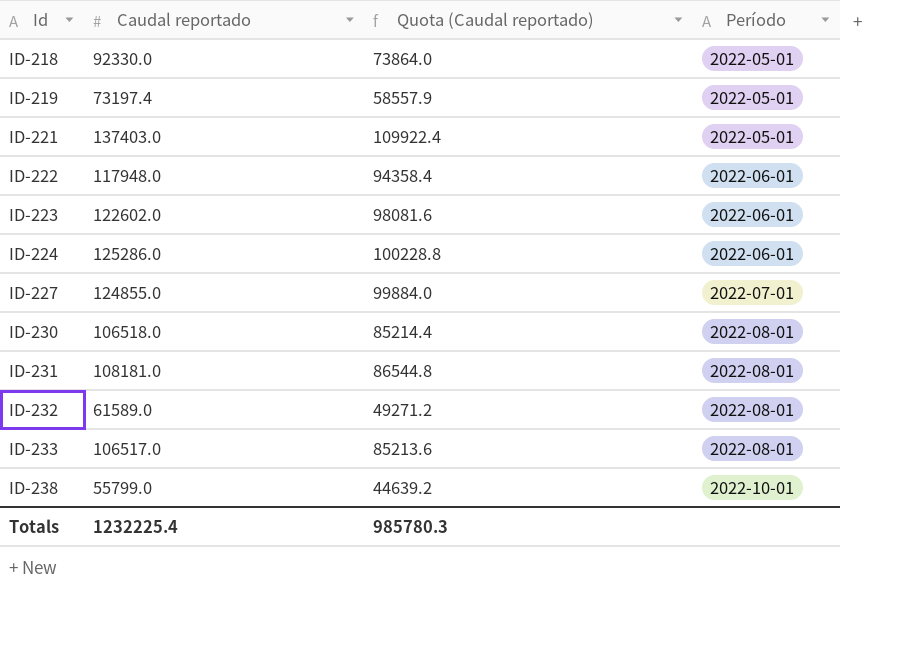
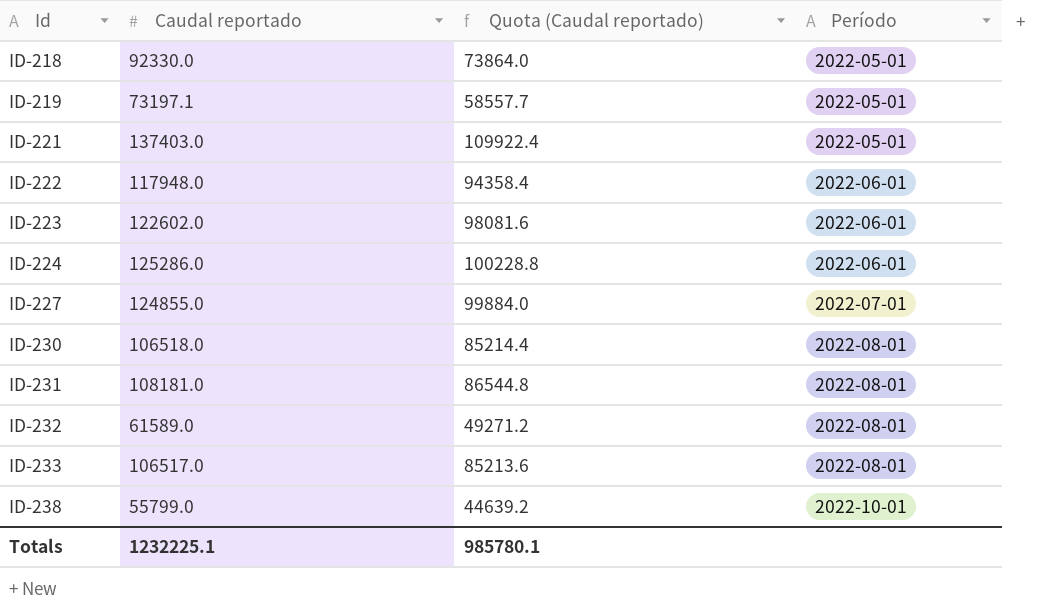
ID-219 | Caudal reportado: 73197.4 -> 73197.1
ID-219 | Quota (Caudal reportado): 58557.9 -> 58557.7
Totals | Caudal reportado: 1232225.4 -> 1232225.1
Totals | Quota (Caudal reportado): 985780.3 -> 985780.1

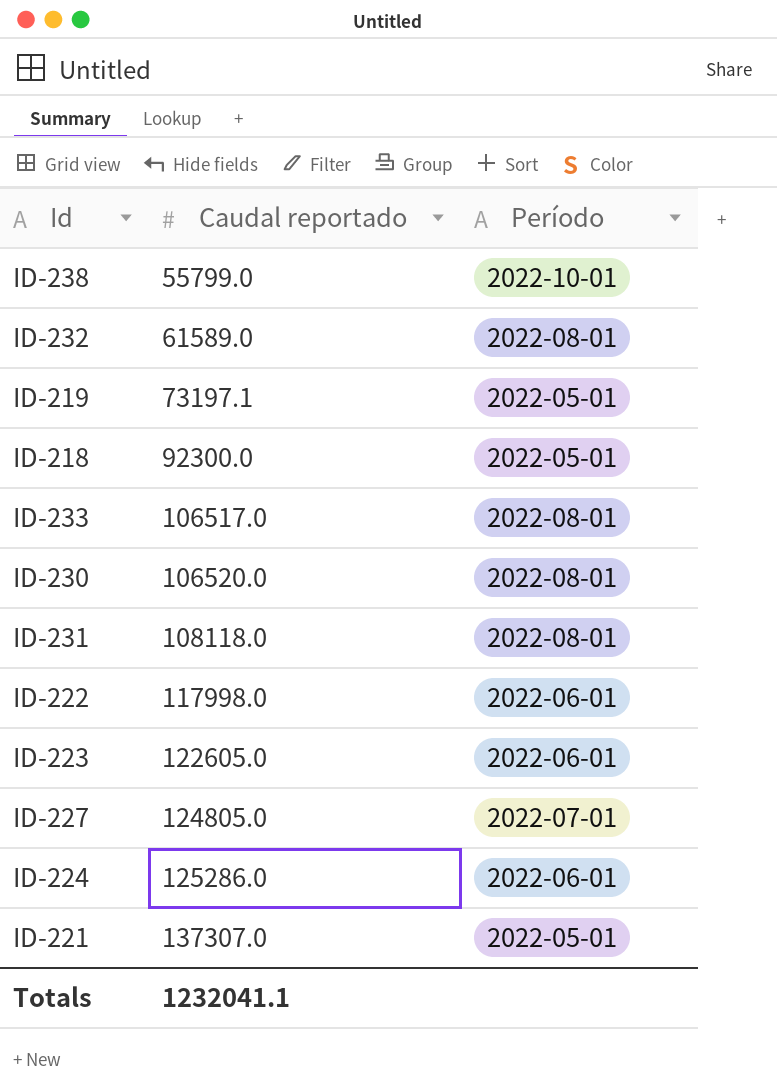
row order: Id ascending -> Caudal reportado ascending
column Quota (Caudal reportado) | formula: [Caudal reportado] * 0.8 -> none
ID-218 | Caudal reportado: 92330.0 -> 92300.0
ID-230 | Caudal reportado: 106518.0 -> 106520.0
ID-231 | Caudal reportado: 108181.0 -> 108118.0
ID-222 | Caudal reportado: 117948.0 -> 117998.0
ID-223 | Caudal reportado: 122602.0 -> 122605.0
ID-227 | Caudal reportado: 124855.0 -> 124805.0
ID-221 | Caudal reportado: 137403.0 -> 137307.0
Totals | Caudal reportado: 1232225.1 -> 1232041.1

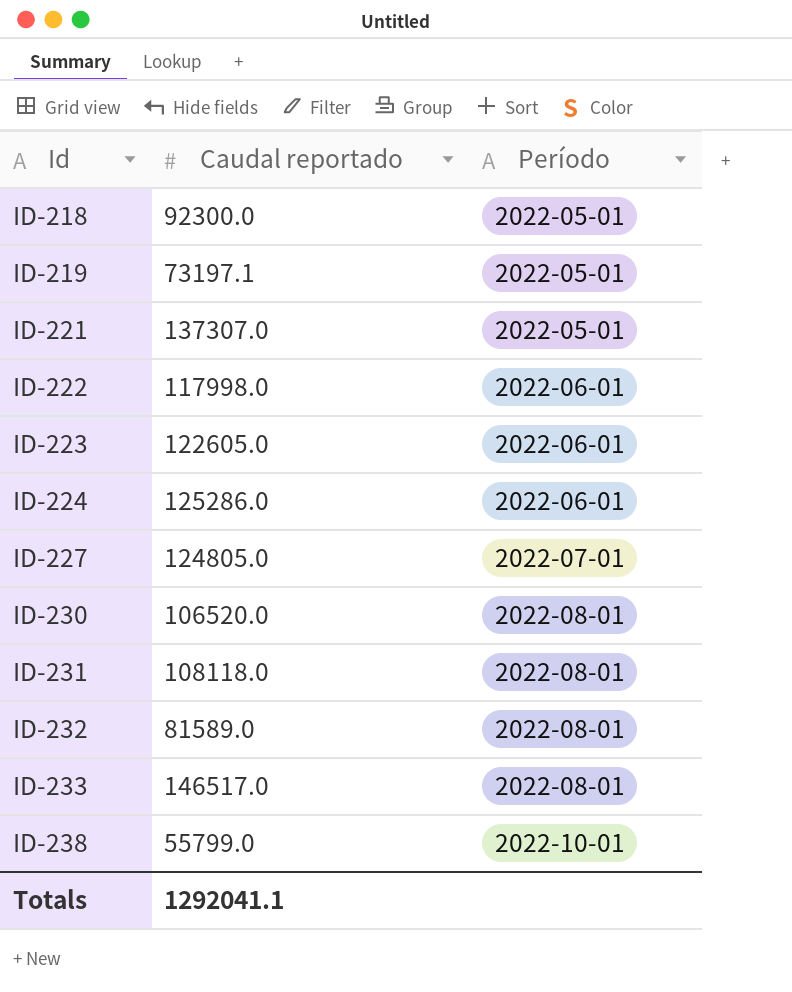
row order: Caudal reportado ascending -> Id ascending
ID-232 | Caudal reportado: 61589.0 -> 81589.0
ID-233 | Caudal reportado: 106517.0 -> 146517.0
Totals | Caudal reportado: 1232041.1 -> 1292041.1

